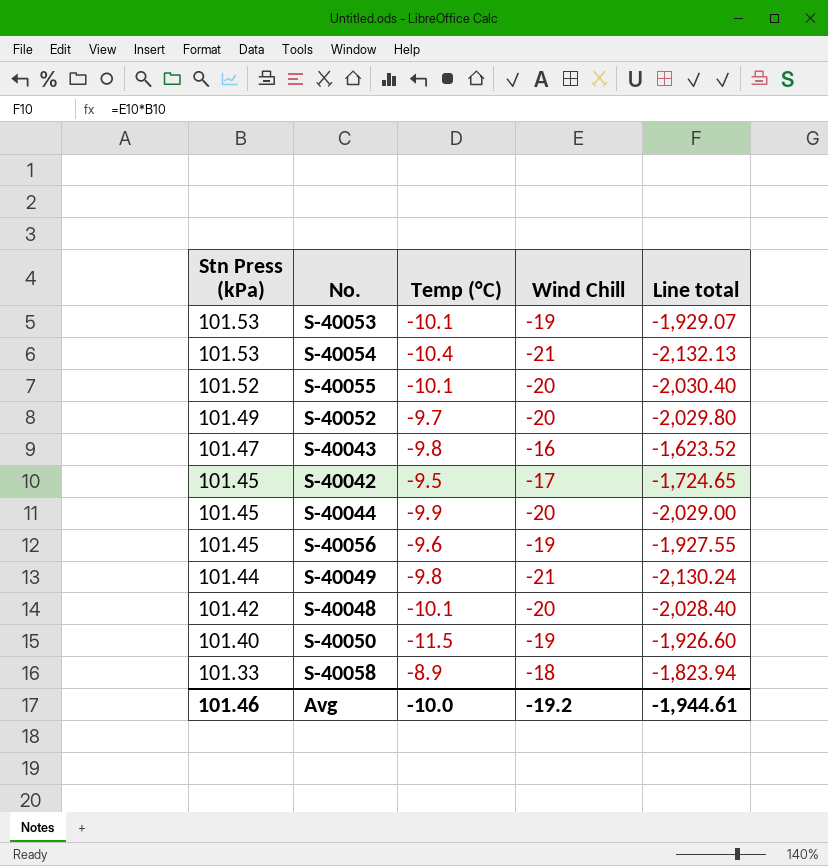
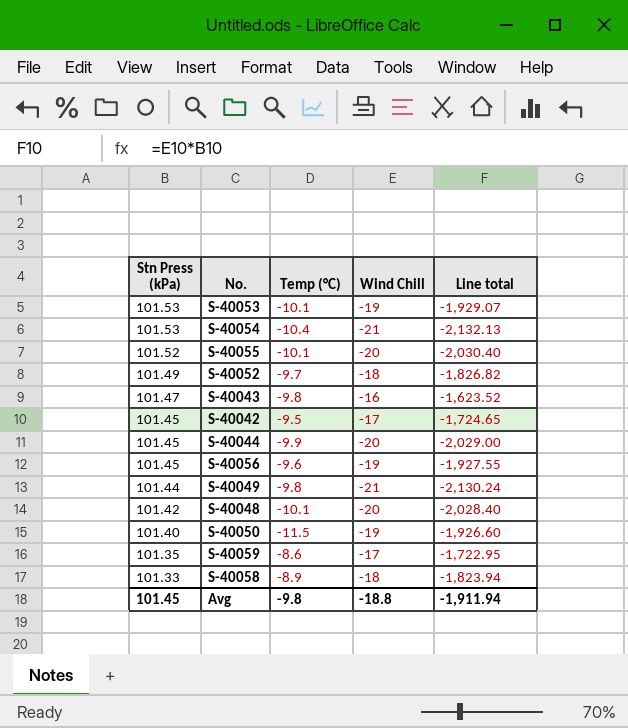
S-40052 | Wind Chill: -20 -> -18
S-40052 | Line total: -2,029.80 -> -1,826.82
row S-40059: none -> 101.35 | -8.6 | -17 | -1,722.95
Avg | Stn Press (kPa): 101.46 -> 101.45
Avg | Temp (°C): -10.0 -> -9.8
Avg | Wind Chill: -19.2 -> -18.8
Avg | Line total: -1,944.61 -> -1,911.94

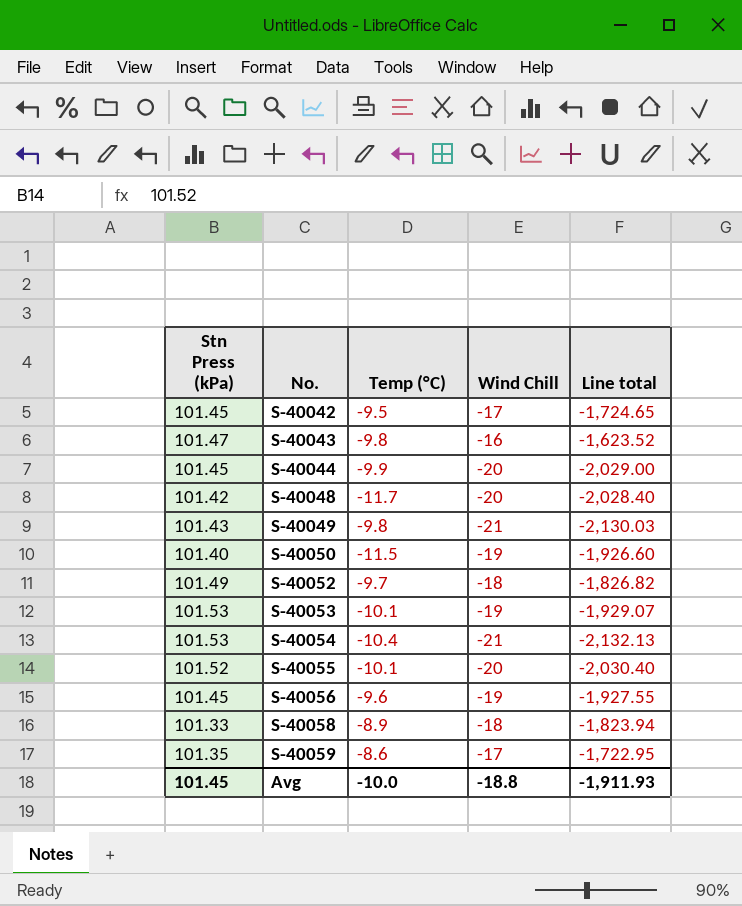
row order: Stn Press (kPa) descending -> No. ascending
S-40048 | Temp (°C): -10.1 -> -11.7
S-40049 | Stn Press (kPa): 101.44 -> 101.43
S-40049 | Line total: -2,130.24 -> -2,130.03
Avg | Temp (°C): -9.8 -> -10.0
Avg | Line total: -1,911.94 -> -1,911.93

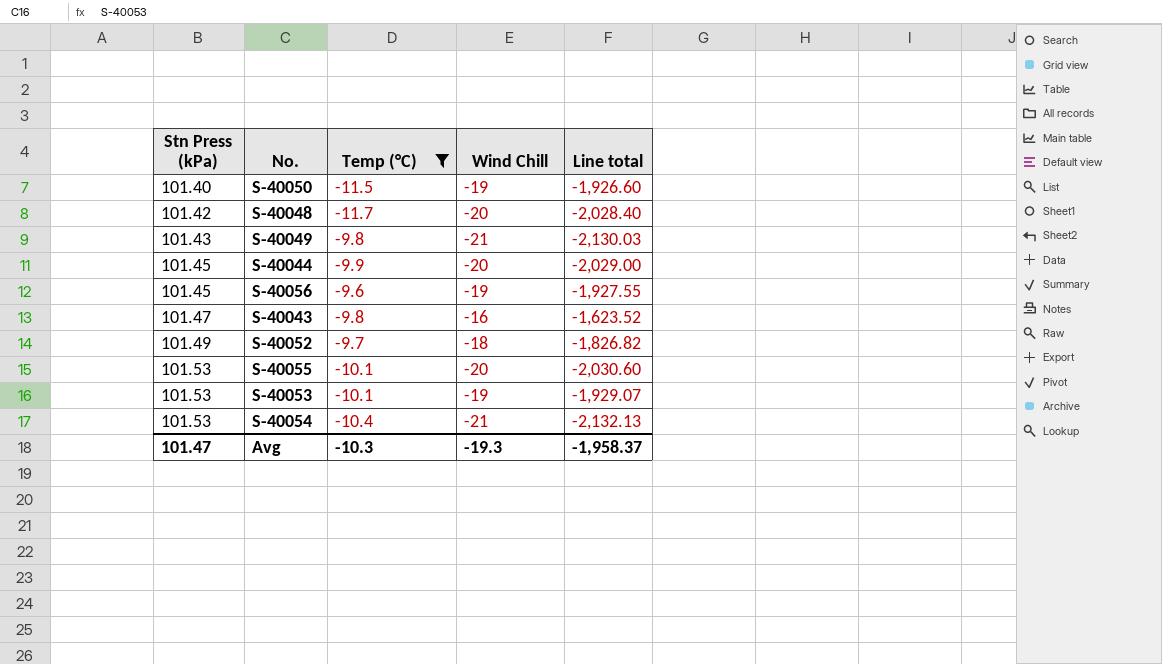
filter: none -> Temp (°C) <= -9.6
row order: No. ascending -> Stn Press (kPa) ascending
S-40055 | Stn Press (kPa): 101.52 -> 101.53
S-40055 | Line total: -2,030.40 -> -2,030.60
Avg | Stn Press (kPa): 101.45 -> 101.47
Avg | Temp (°C): -10.0 -> -10.3
Avg | Wind Chill: -18.8 -> -19.3
Avg | Line total: -1,911.93 -> -1,958.37

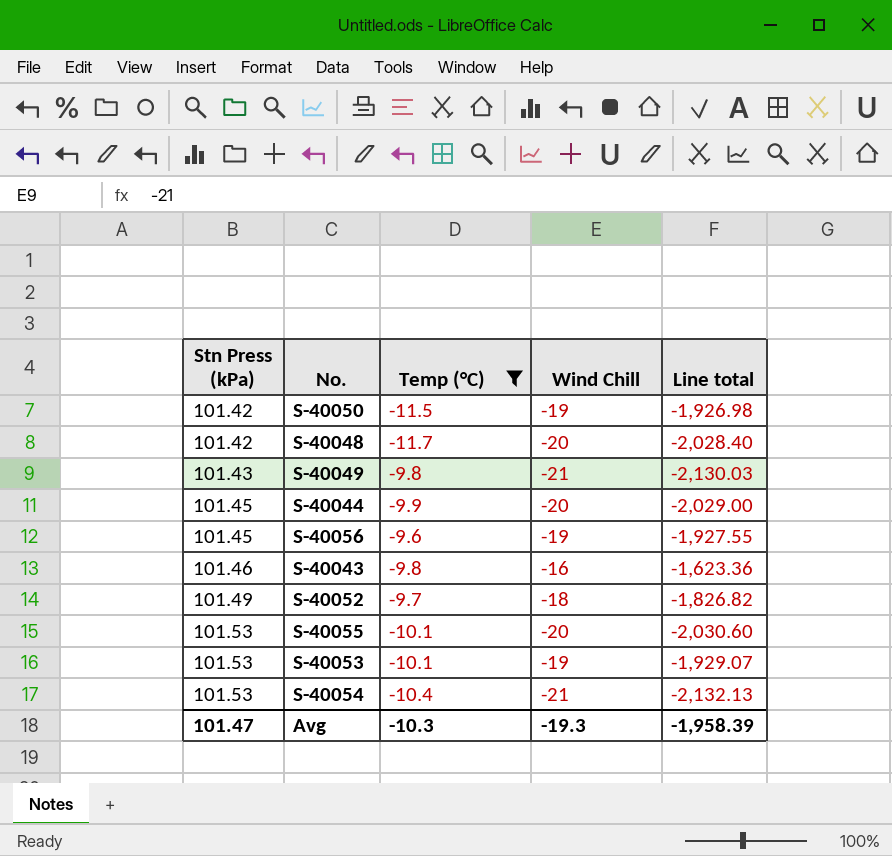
S-40050 | Stn Press (kPa): 101.40 -> 101.42
S-40050 | Line total: -1,926.60 -> -1,926.98
S-40043 | Stn Press (kPa): 101.47 -> 101.46
S-40043 | Line total: -1,623.52 -> -1,623.36
Avg | Line total: -1,958.37 -> -1,958.39

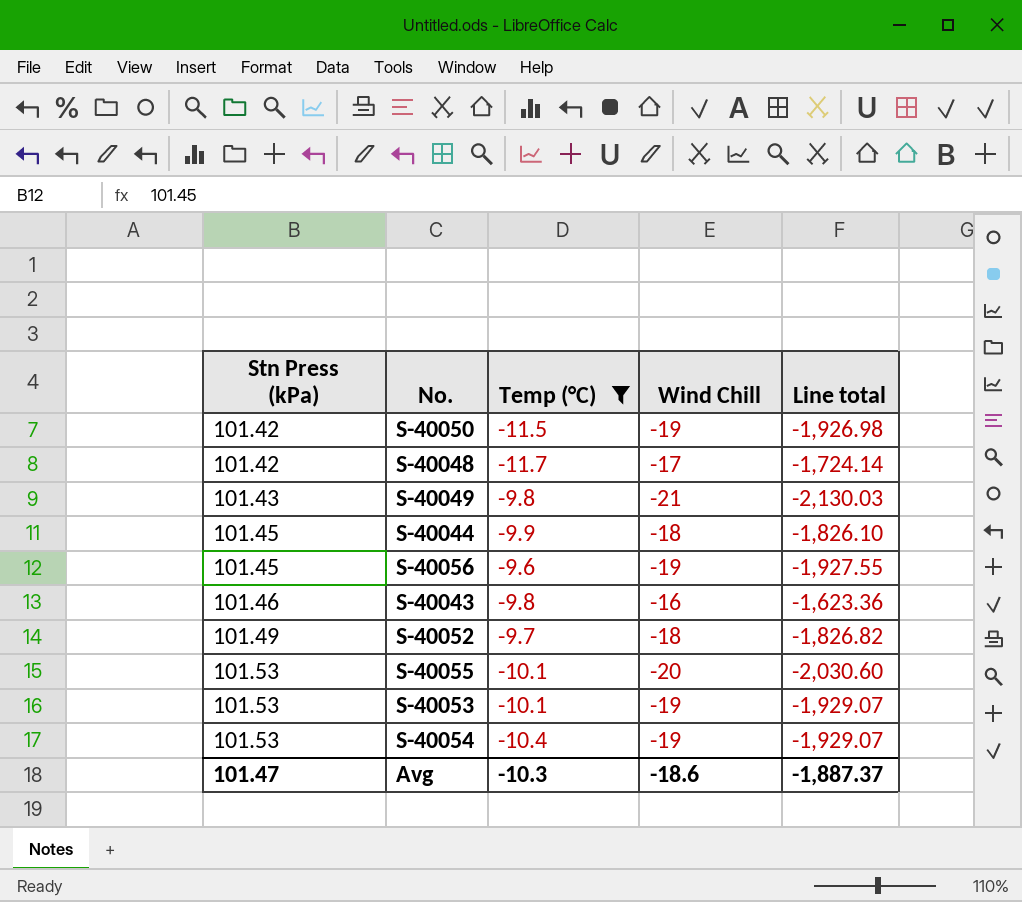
S-40048 | Wind Chill: -20 -> -17
S-40048 | Line total: -2,028.40 -> -1,724.14
S-40044 | Wind Chill: -20 -> -18
S-40044 | Line total: -2,029.00 -> -1,826.10
S-40054 | Wind Chill: -21 -> -19
S-40054 | Line total: -2,132.13 -> -1,929.07
Avg | Wind Chill: -19.3 -> -18.6
Avg | Line total: -1,958.39 -> -1,887.37

